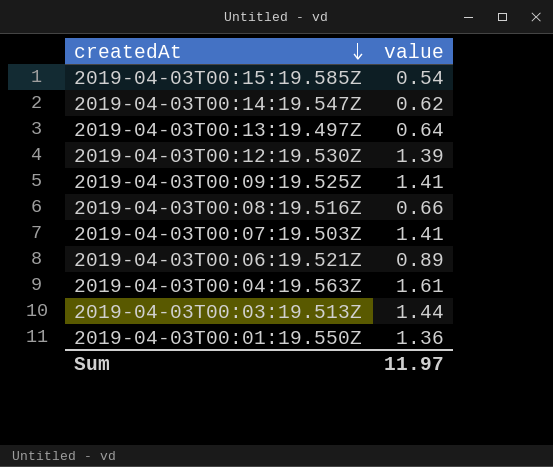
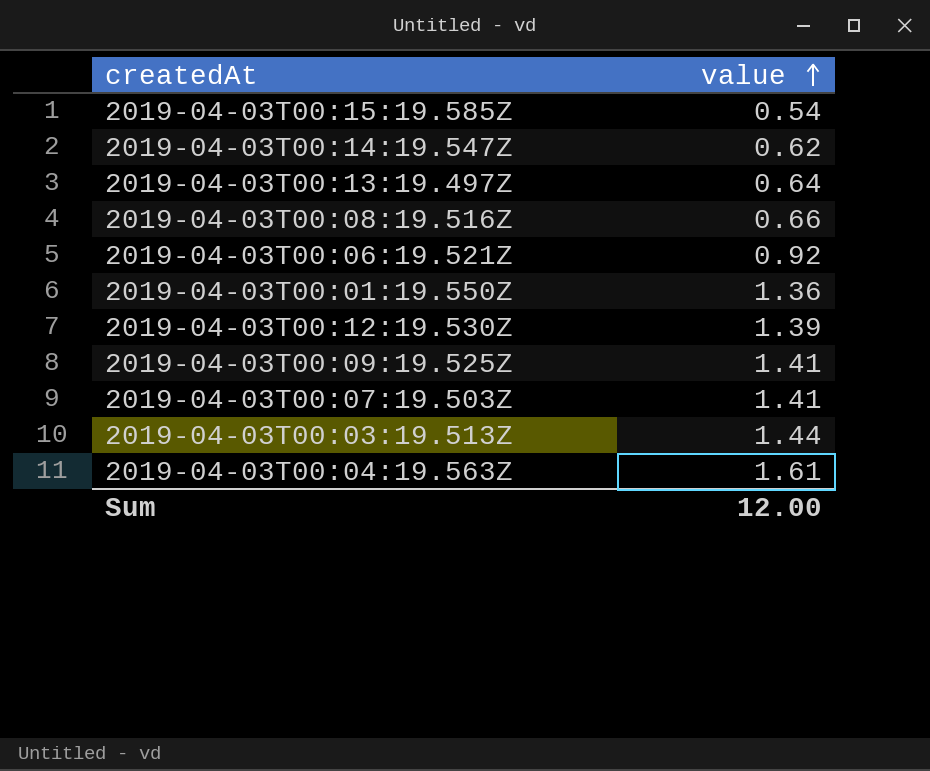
row order: createdAt descending -> value ascending
2019-04-03T00:06:19.521Z | value: 0.89 -> 0.92
Sum | value: 11.97 -> 12.00

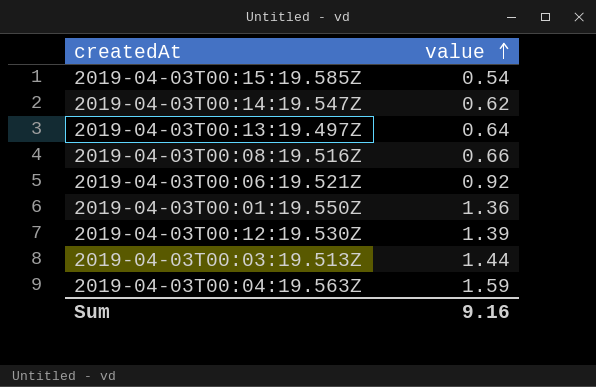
row 2019-04-03T00:09:19.525Z: 1.41 -> none
row 2019-04-03T00:07:19.503Z: 1.41 -> none
2019-04-03T00:04:19.563Z | value: 1.61 -> 1.59
Sum | value: 12.00 -> 9.16

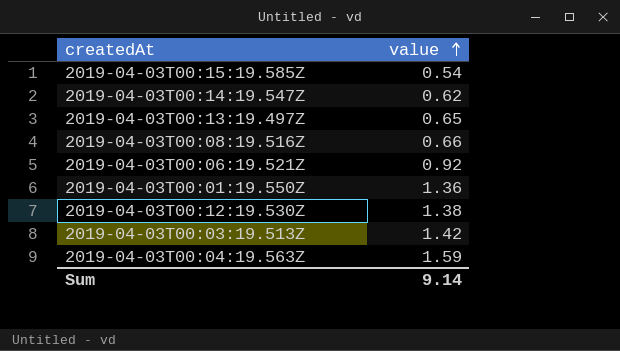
2019-04-03T00:13:19.497Z | value: 0.64 -> 0.65
2019-04-03T00:12:19.530Z | value: 1.39 -> 1.38
2019-04-03T00:03:19.513Z | value: 1.44 -> 1.42
Sum | value: 9.16 -> 9.14

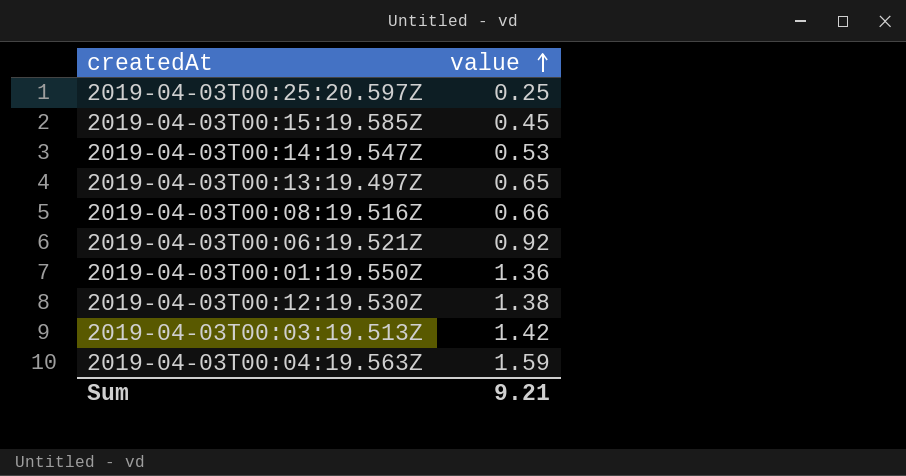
row 2019-04-03T00:25:20.597Z: none -> 0.25
2019-04-03T00:15:19.585Z | value: 0.54 -> 0.45
2019-04-03T00:14:19.547Z | value: 0.62 -> 0.53
Sum | value: 9.14 -> 9.21

